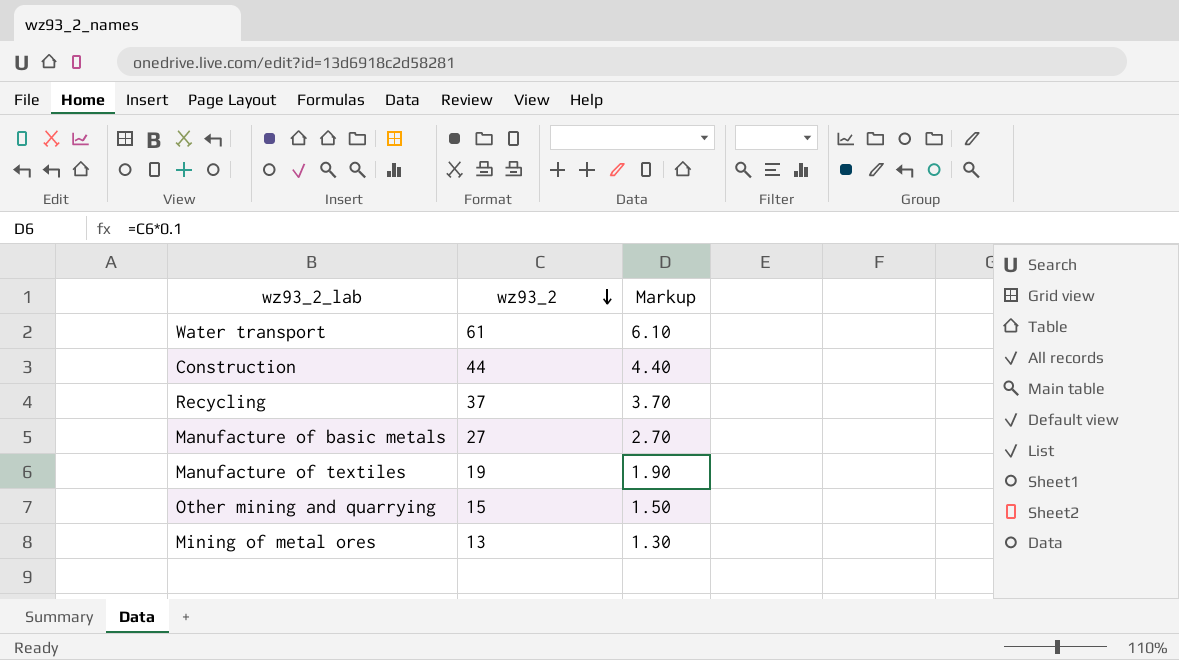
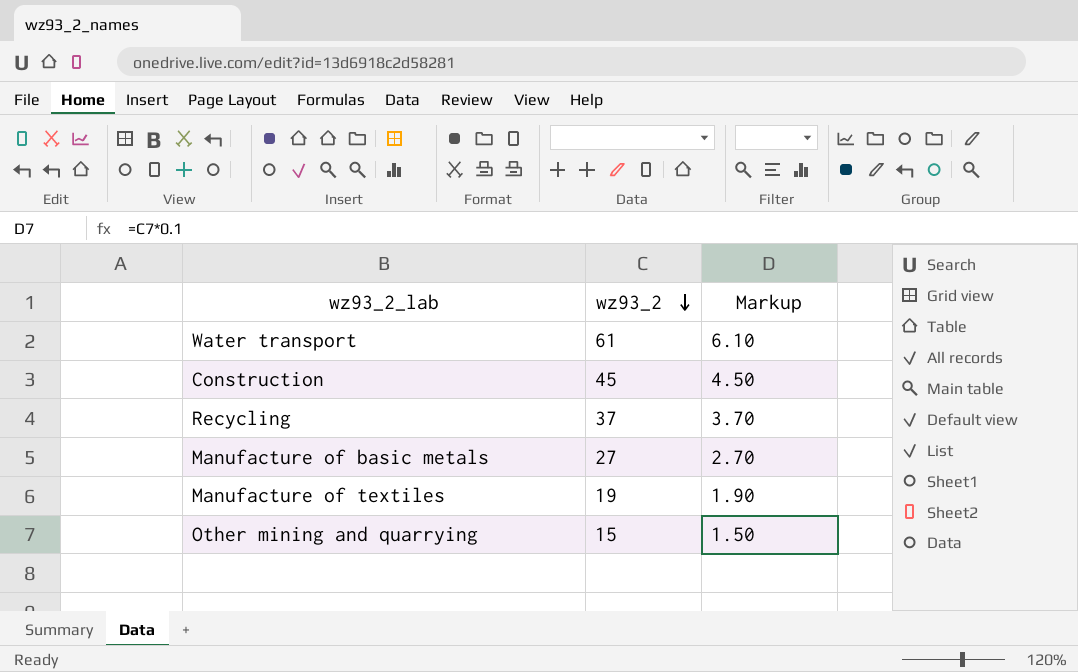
row Mining of metal ores: 13 | 1.30 -> none
Construction | wz93_2: 44 -> 45
Construction | Markup: 4.40 -> 4.50

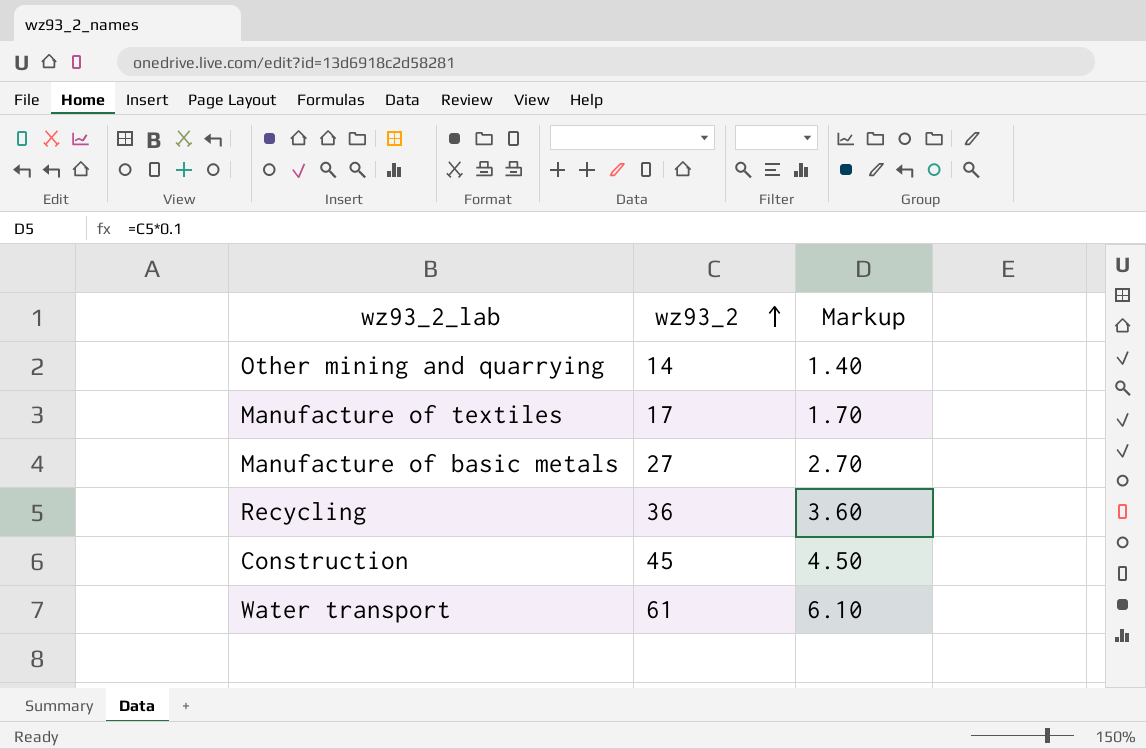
row order: wz93_2 descending -> wz93_2 ascending
Other mining and quarrying | wz93_2: 15 -> 14
Other mining and quarrying | Markup: 1.50 -> 1.40
Manufacture of textiles | wz93_2: 19 -> 17
Manufacture of textiles | Markup: 1.90 -> 1.70
Recycling | wz93_2: 37 -> 36
Recycling | Markup: 3.70 -> 3.60

